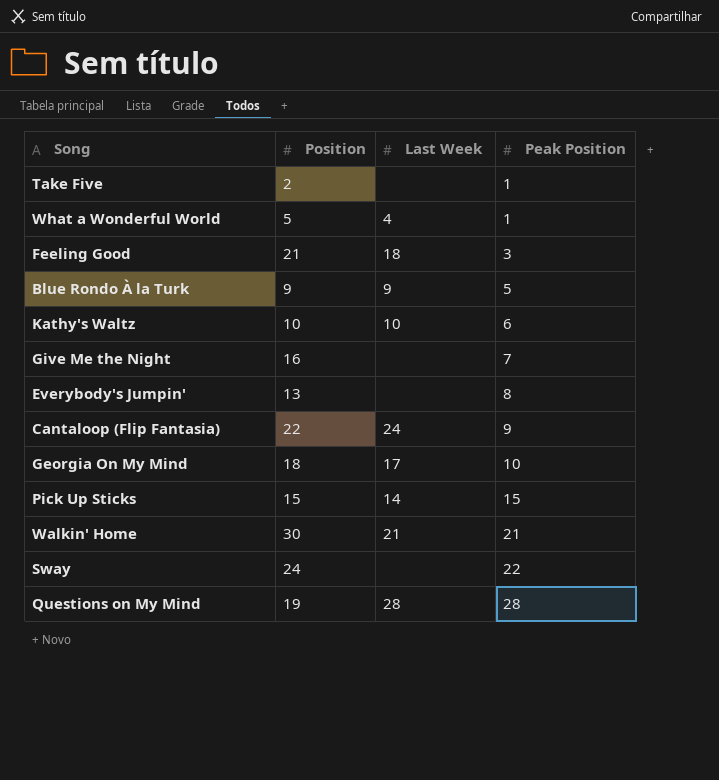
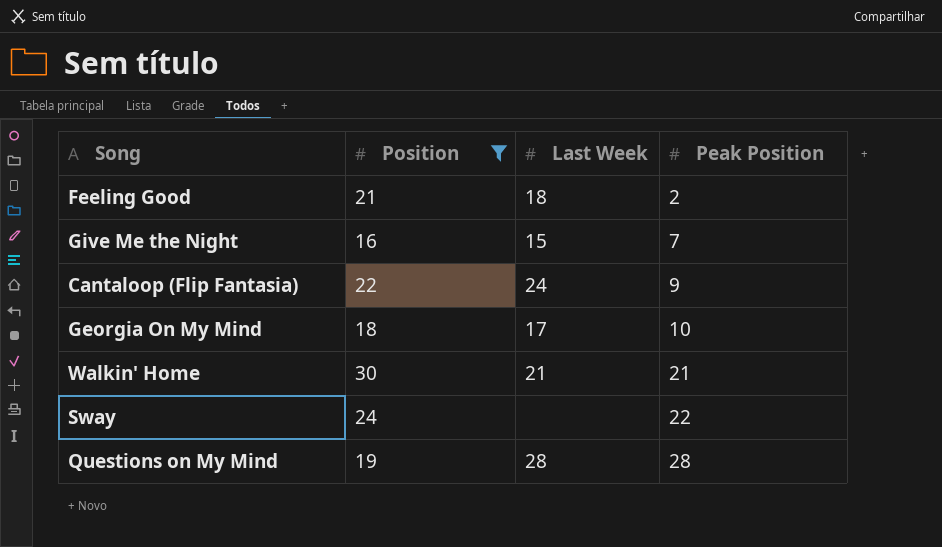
filter: none -> Position >= 16
Feeling Good | Peak Position: 3 -> 2
Give Me the Night | Last Week: none -> 15

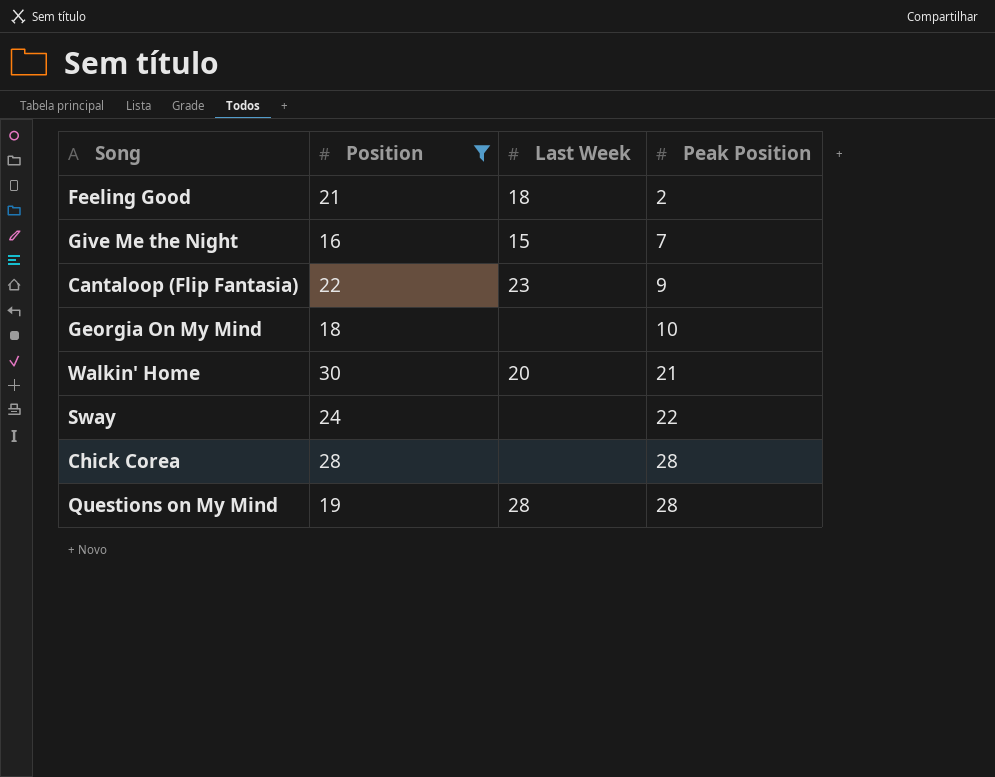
Cantaloop (Flip Fantasia) | Last Week: 24 -> 23
Georgia On My Mind | Last Week: 17 -> none
Walkin' Home | Last Week: 21 -> 20
row Chick Corea: none -> 28 | none | 28

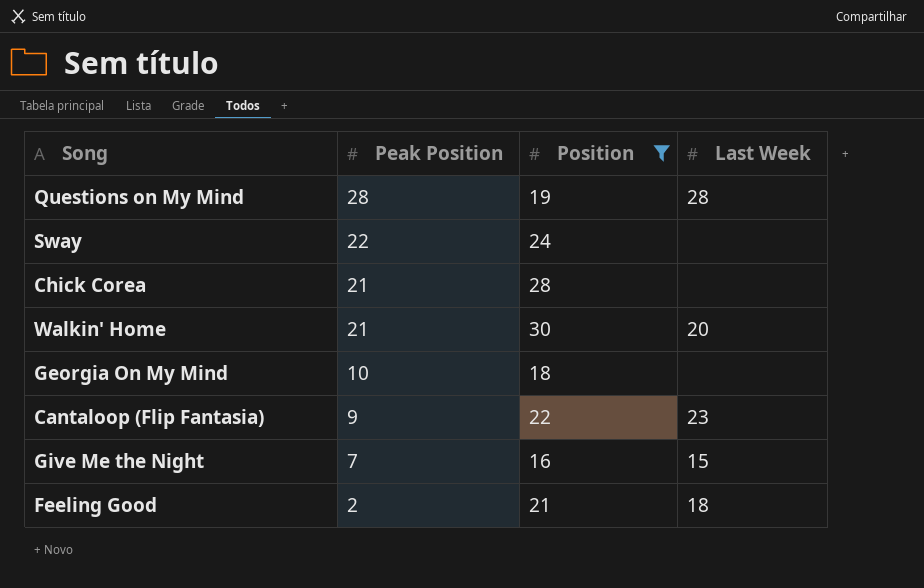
row order: Peak Position ascending -> Peak Position descending
column Peak Position | position: 4 -> 2
Chick Corea | Peak Position: 28 -> 21

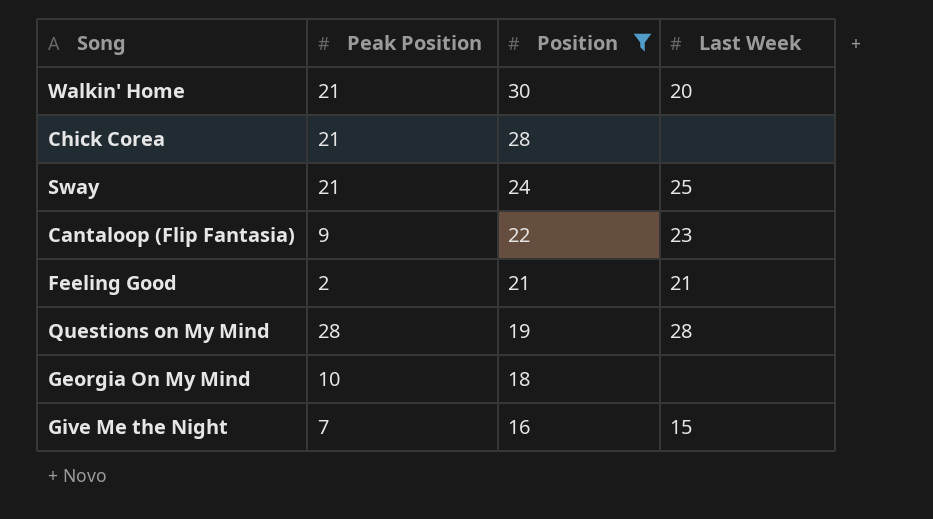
row order: Peak Position descending -> Position descending
Sway | Peak Position: 22 -> 21
Sway | Last Week: none -> 25
Feeling Good | Last Week: 18 -> 21

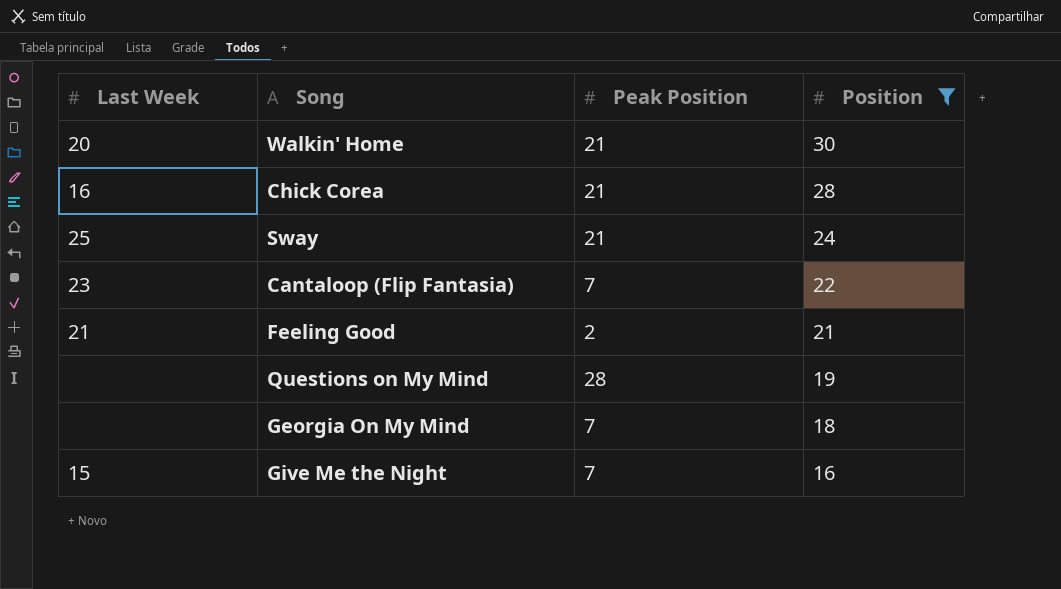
column Last Week | position: 4 -> 1
Chick Corea | Last Week: none -> 16
Cantaloop (Flip Fantasia) | Peak Position: 9 -> 7
Questions on My Mind | Last Week: 28 -> none
Georgia On My Mind | Peak Position: 10 -> 7

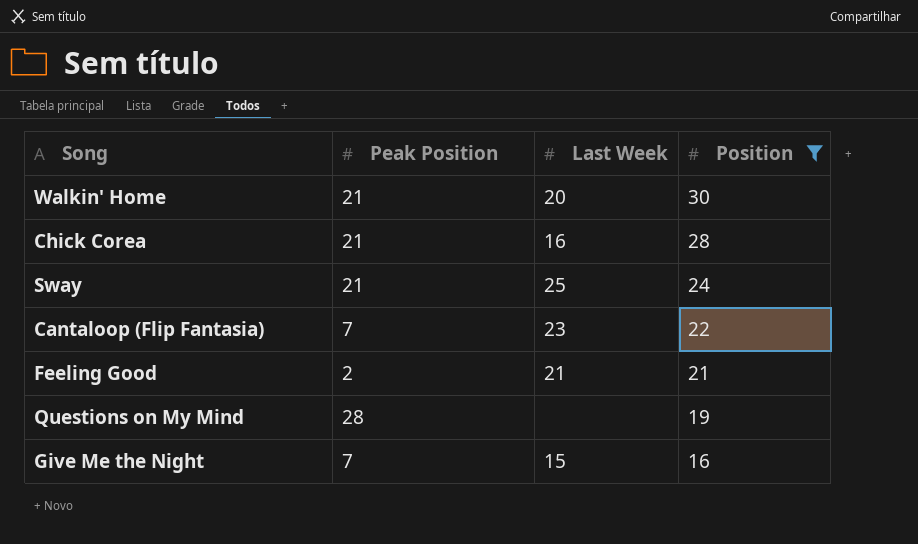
column Last Week | position: 1 -> 3
row Georgia On My Mind: none | 7 | 18 -> none

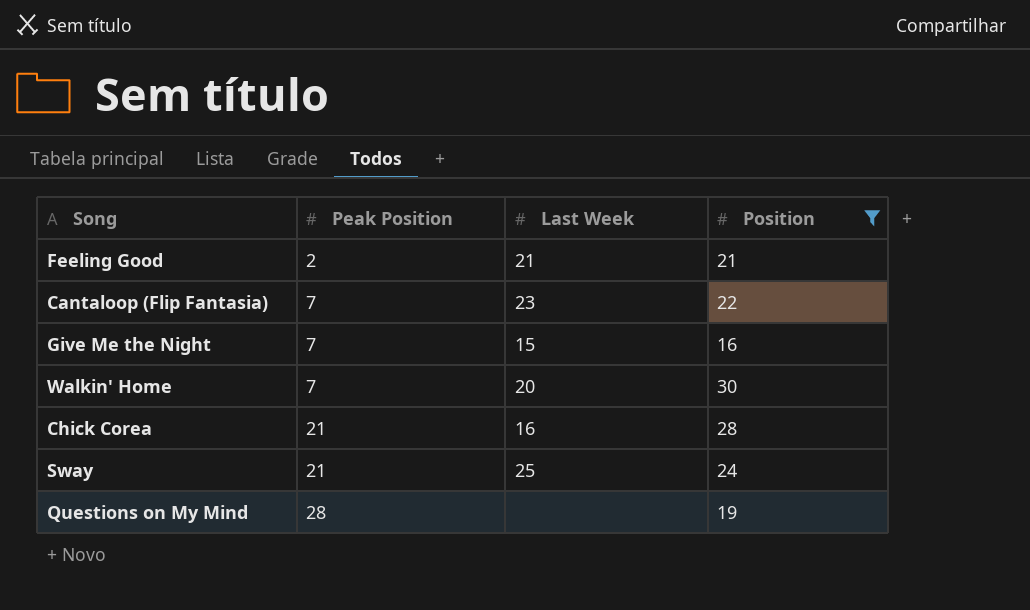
row order: Position descending -> Peak Position ascending
Walkin' Home | Peak Position: 21 -> 7

